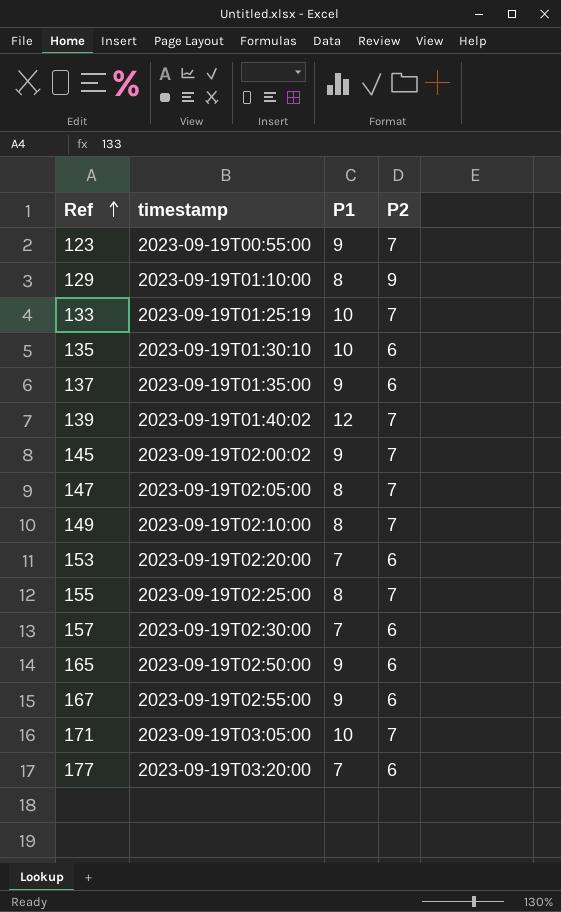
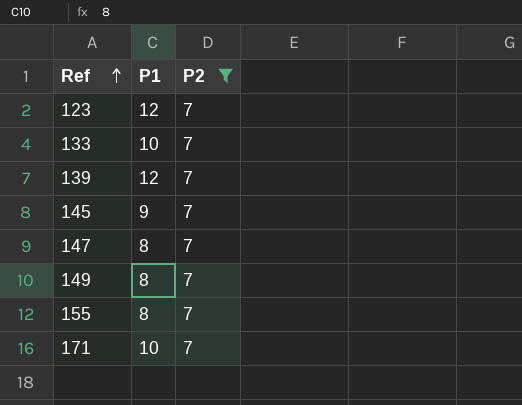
filter: none -> P2 = 7
column timestamp | position: 2 -> none
123 | P1: 9 -> 12

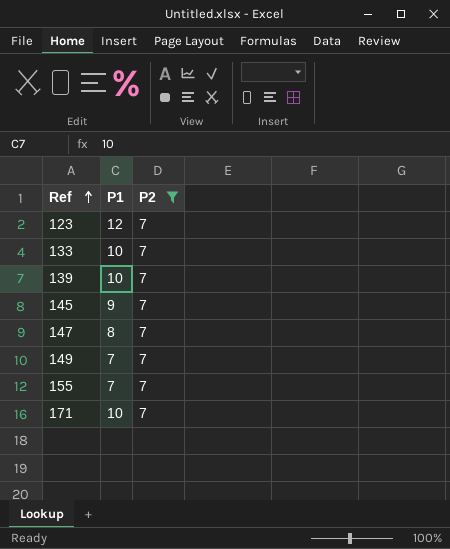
139 | P1: 12 -> 10
149 | P1: 8 -> 7
155 | P1: 8 -> 7

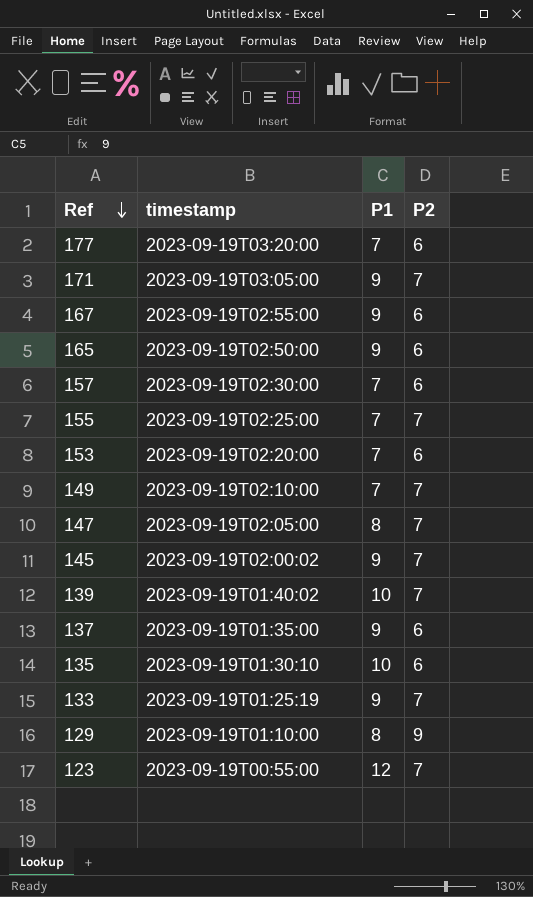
filter: P2 = 7 -> none
row order: Ref ascending -> Ref descending
column timestamp | position: none -> 2
171 | P1: 10 -> 9
133 | P1: 10 -> 9

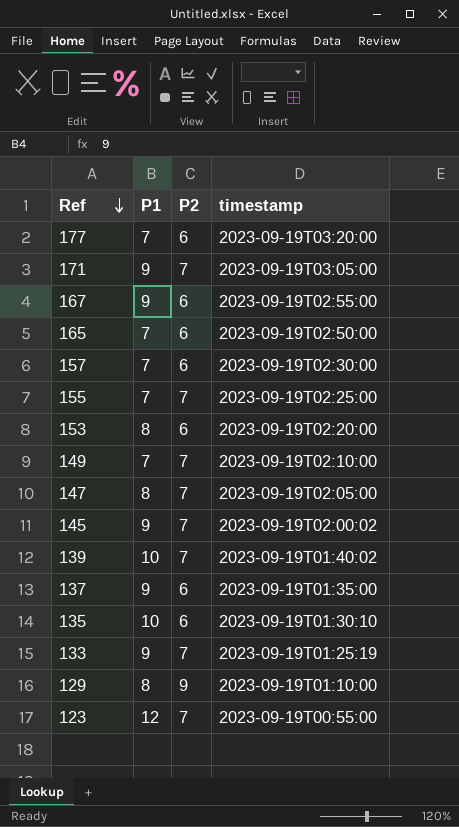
column timestamp | position: 2 -> 4
165 | P1: 9 -> 7
153 | P1: 7 -> 8

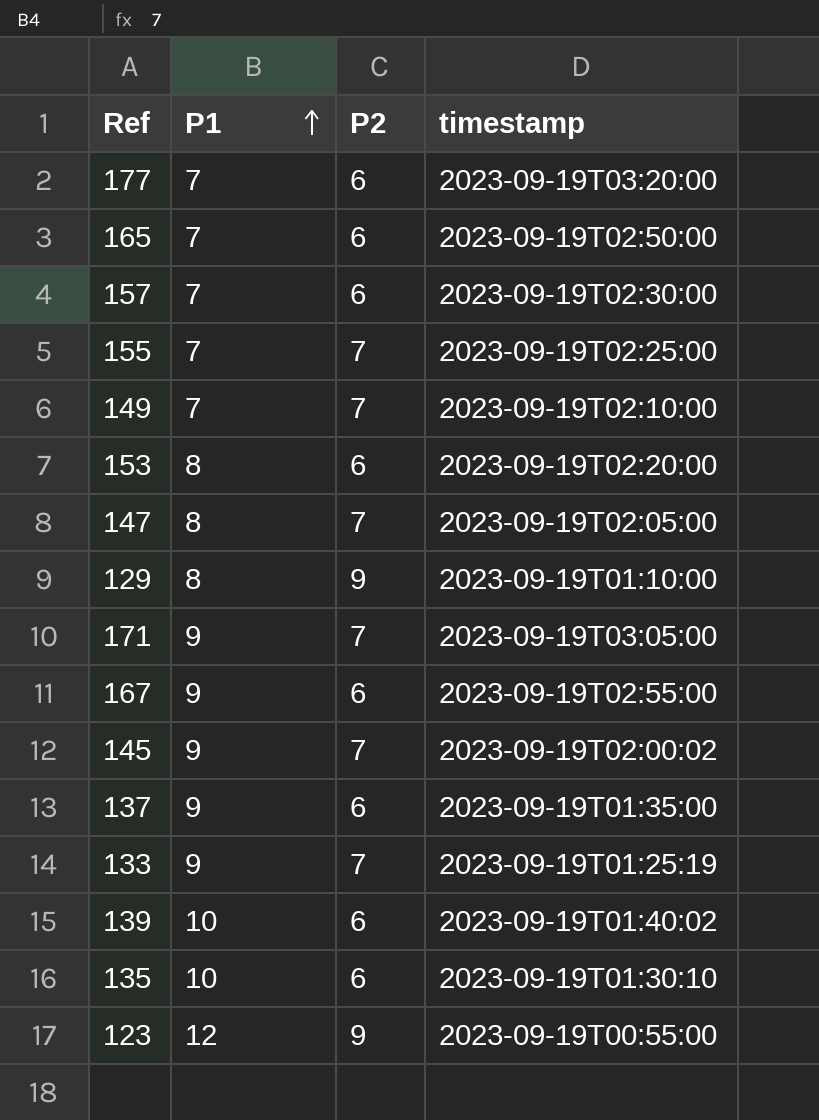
row order: Ref descending -> P1 ascending
139 | P2: 7 -> 6
123 | P2: 7 -> 9

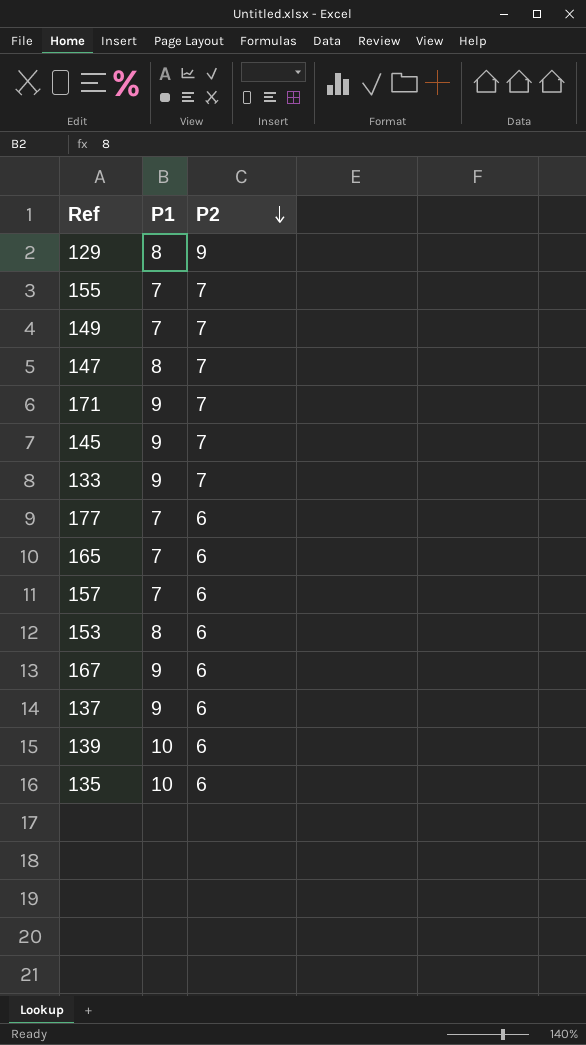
row order: P1 ascending -> P2 descending
column timestamp | position: 4 -> none
row 123: 12 | 9 | 2023-09-19T00:55:00 -> none

